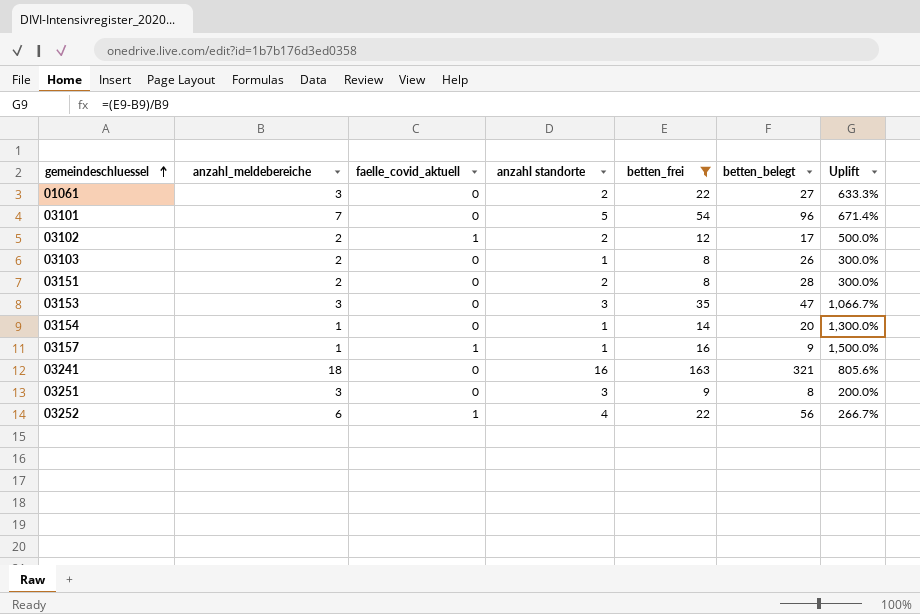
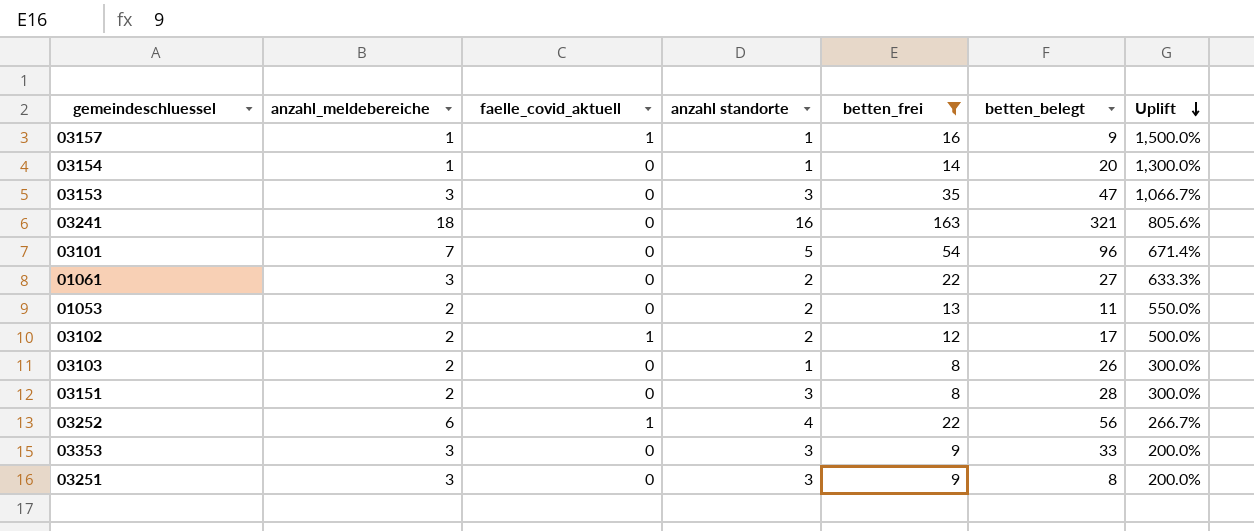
row order: gemeindeschluessel ascending -> Uplift descending
row 01053: none -> 2 | 0 | 2 | 13 | 11 | 550.0%
03151 | anzahl standorte: 2 -> 3
row 03353: none -> 3 | 0 | 3 | 9 | 33 | 200.0%

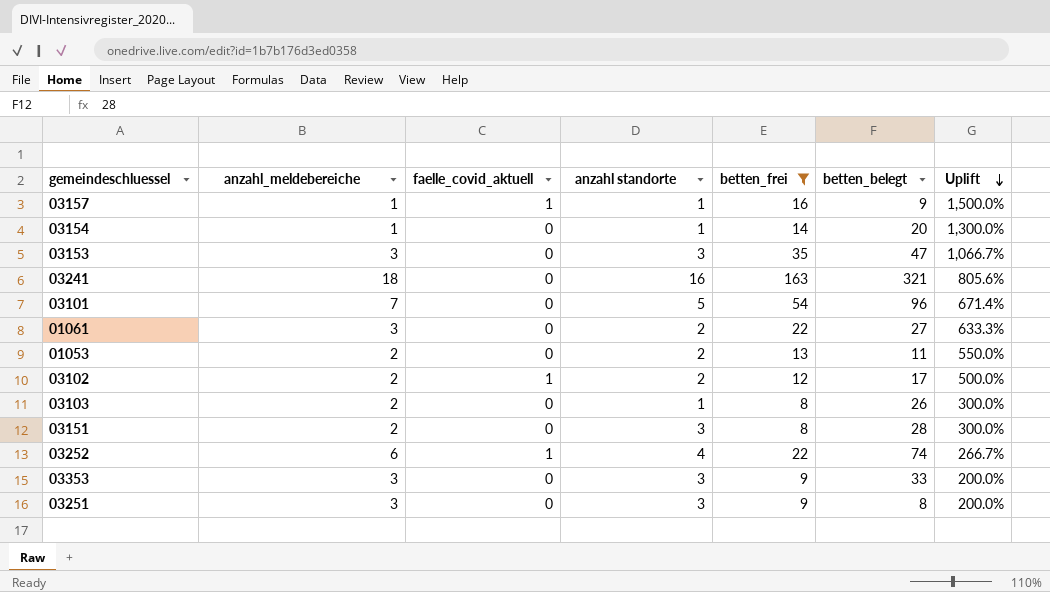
03252 | betten_belegt: 56 -> 74

